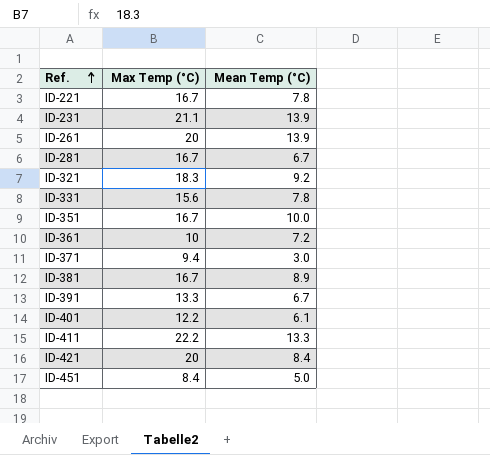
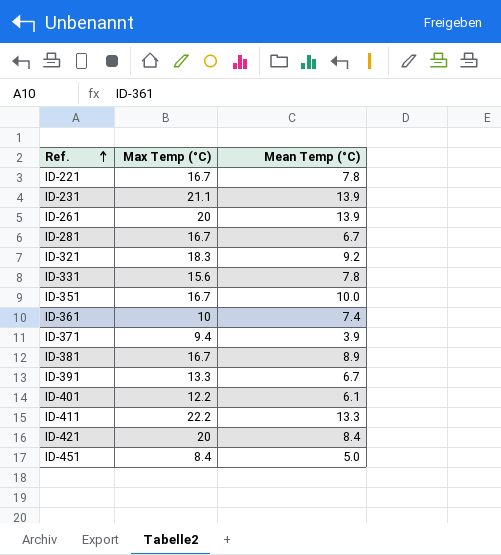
ID-361 | Mean Temp (°C): 7.2 -> 7.4
ID-371 | Mean Temp (°C): 3.0 -> 3.9

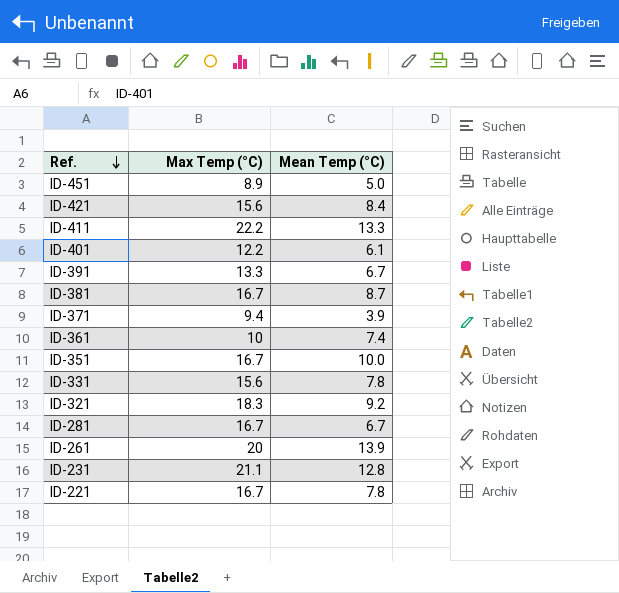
row order: Ref. ascending -> Ref. descending
ID-451 | Max Temp (°C): 8.4 -> 8.9
ID-421 | Max Temp (°C): 20 -> 15.6
ID-381 | Mean Temp (°C): 8.9 -> 8.7
ID-231 | Mean Temp (°C): 13.9 -> 12.8

